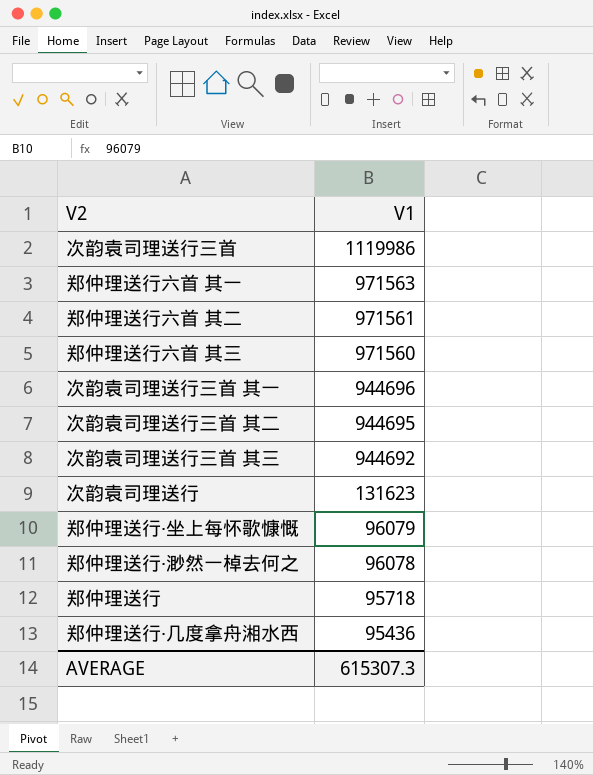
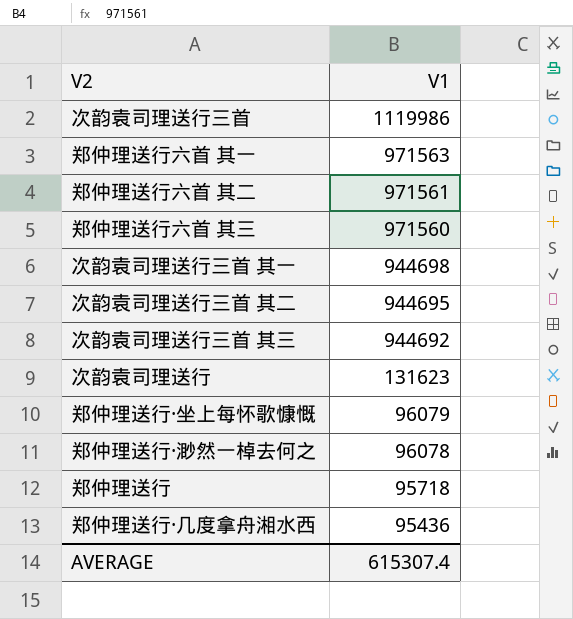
次韵袁司理送行三首 其一 | V1: 944696 -> 944698
AVERAGE | V1: 615307.3 -> 615307.4

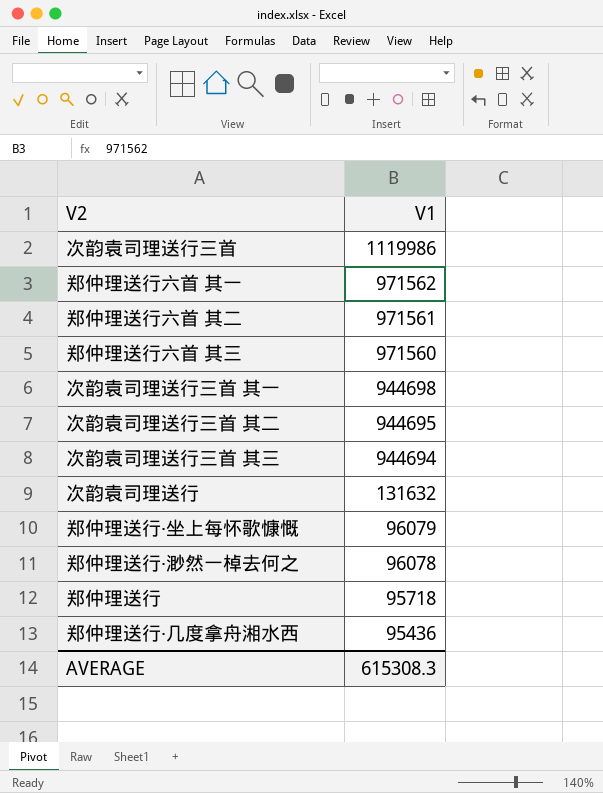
郑仲理送行六首 其一 | V1: 971563 -> 971562
次韵袁司理送行三首 其三 | V1: 944692 -> 944694
次韵袁司理送行 | V1: 131623 -> 131632
AVERAGE | V1: 615307.4 -> 615308.3

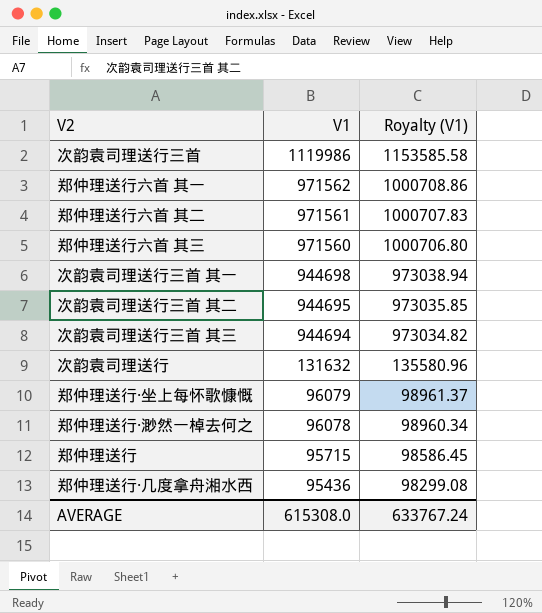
column Royalty (V1) | formula: none -> [V1] * 1.03
郑仲理送行 | V1: 95718 -> 95715
AVERAGE | V1: 615308.3 -> 615308.0

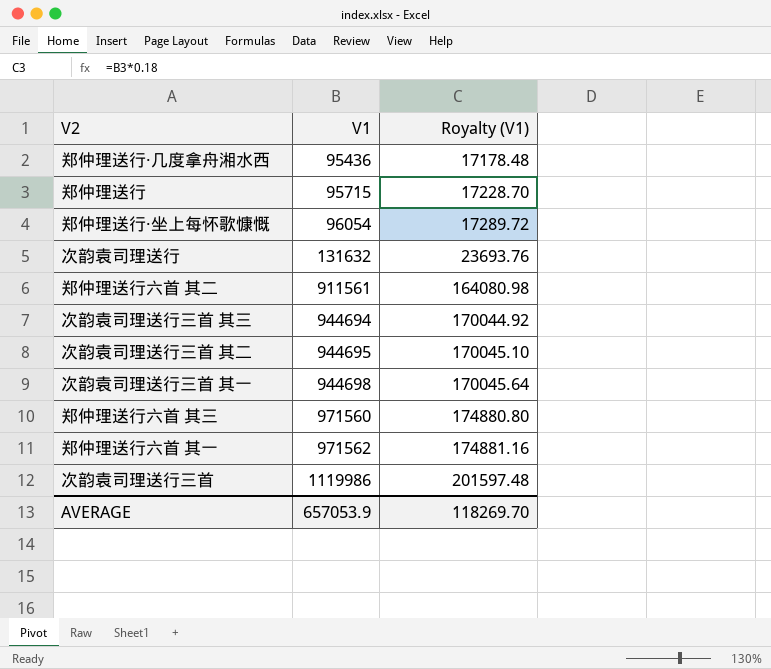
row order: V1 descending -> V1 ascending
column Royalty (V1) | formula: [V1] * 1.03 -> [V1] * 0.18
row 郑仲理送行·渺然一棹去何之: 96078 | 98960.34 -> none
郑仲理送行·坐上每怀歌慷慨 | V1: 96079 -> 96054
郑仲理送行六首 其二 | V1: 971561 -> 911561
AVERAGE | V1: 615308.0 -> 657053.9
AVERAGE | Royalty (V1): 633767.24 -> 118269.70

